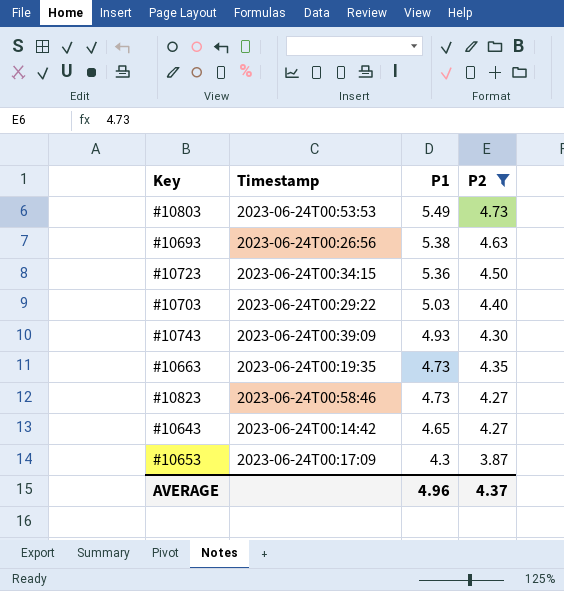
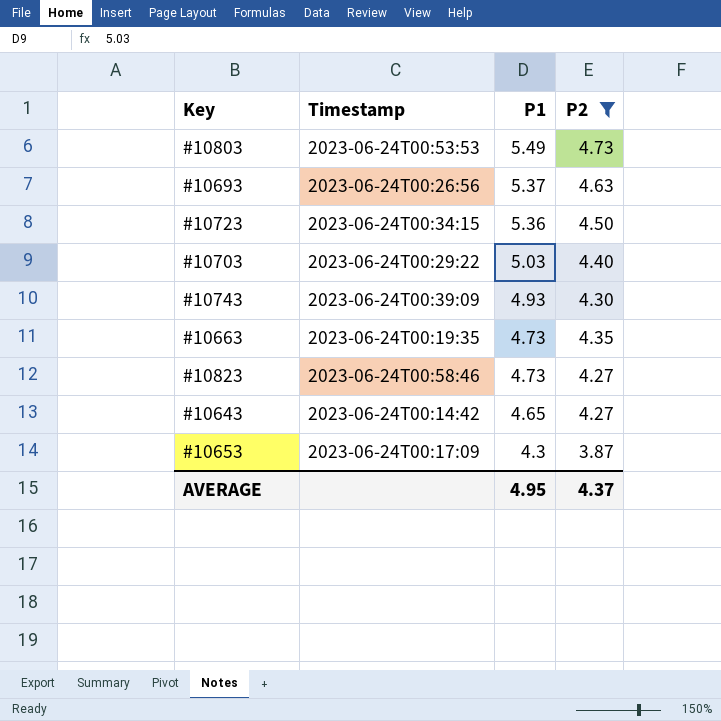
#10693 | P1: 5.38 -> 5.37
AVERAGE | P1: 4.96 -> 4.95

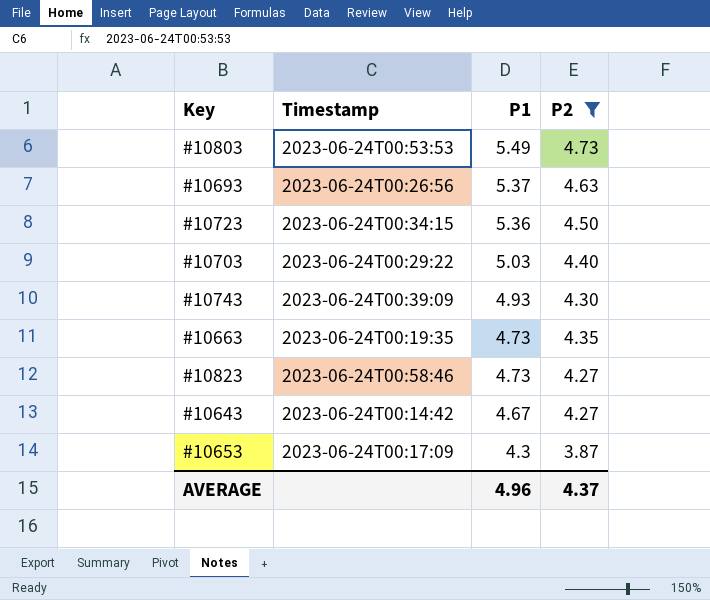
#10643 | P1: 4.65 -> 4.67
AVERAGE | P1: 4.95 -> 4.96

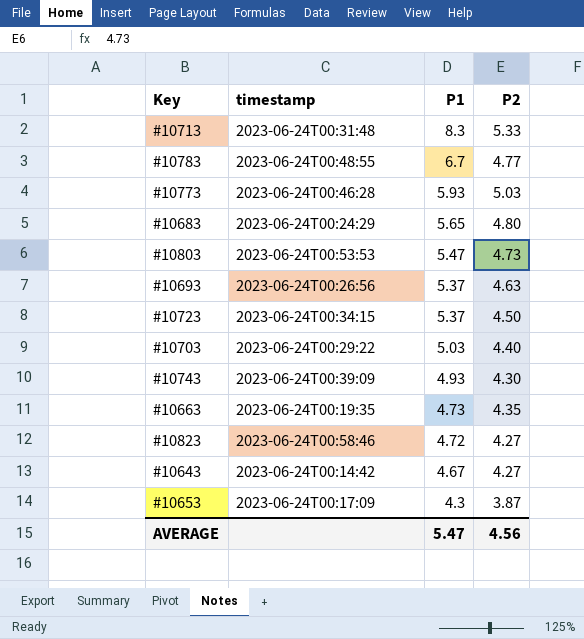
filter: P2 <= 4.73 -> none
column name: Timestamp -> timestamp
#10803 | P1: 5.49 -> 5.47
#10723 | P1: 5.36 -> 5.37
#10823 | P1: 4.73 -> 4.72
AVERAGE | P1: 4.96 -> 5.47
AVERAGE | P2: 4.37 -> 4.56

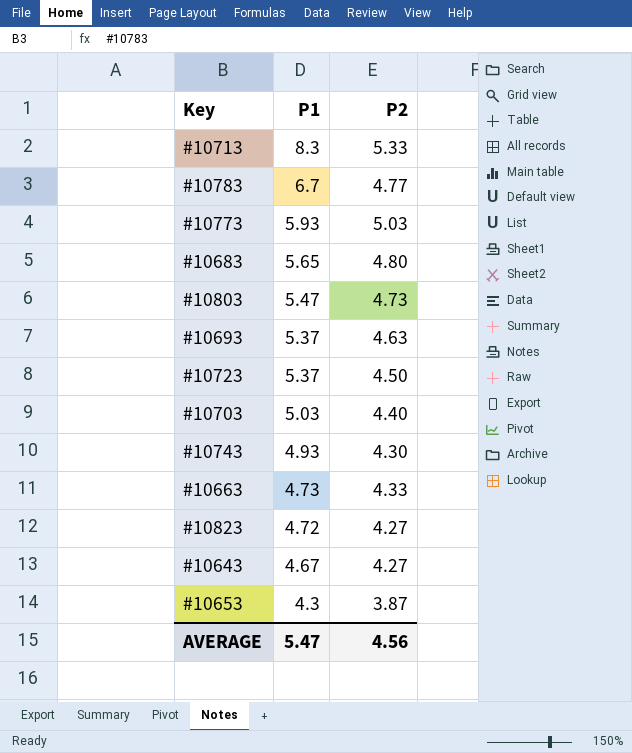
column timestamp | position: 2 -> none
#10663 | P2: 4.35 -> 4.33

